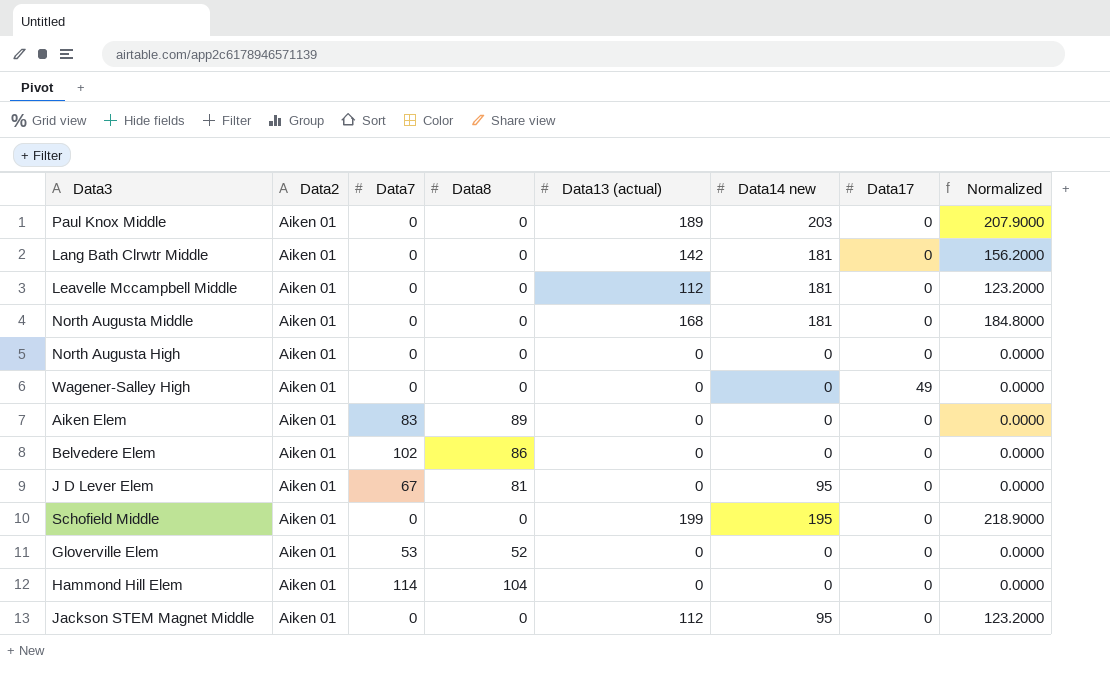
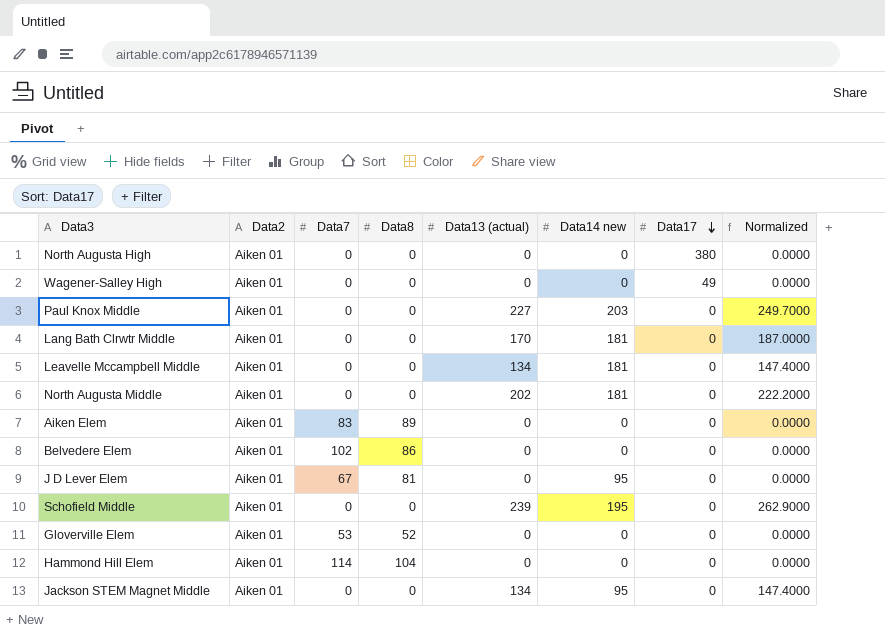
row order: none -> Data17 descending
North Augusta High | Data17: 0 -> 380
Paul Knox Middle | Data13 (actual): 189 -> 227
Paul Knox Middle | Normalized: 207.9000 -> 249.7000
Lang Bath Clrwtr Middle | Data13 (actual): 142 -> 170
Lang Bath Clrwtr Middle | Normalized: 156.2000 -> 187.0000
Leavelle Mccampbell Middle | Data13 (actual): 112 -> 134
Leavelle Mccampbell Middle | Normalized: 123.2000 -> 147.4000
North Augusta Middle | Data13 (actual): 168 -> 202
North Augusta Middle | Normalized: 184.8000 -> 222.2000
Schofield Middle | Data13 (actual): 199 -> 239
Schofield Middle | Normalized: 218.9000 -> 262.9000
Jackson STEM Magnet Middle | Data13 (actual): 112 -> 134
Jackson STEM Magnet Middle | Normalized: 123.2000 -> 147.4000

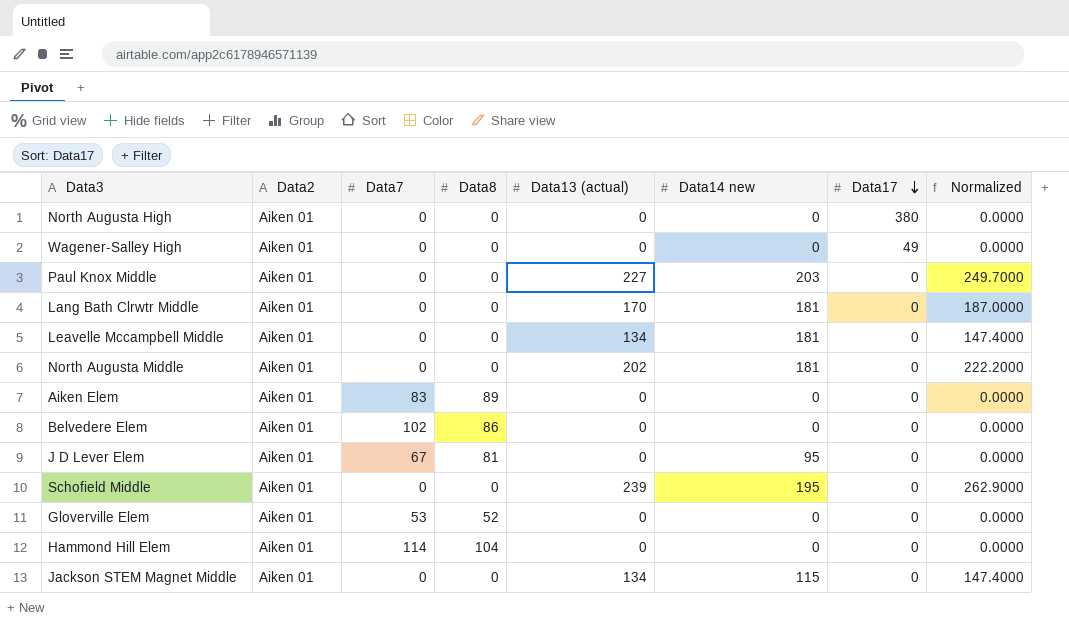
Jackson STEM Magnet Middle | Data14 new: 95 -> 115

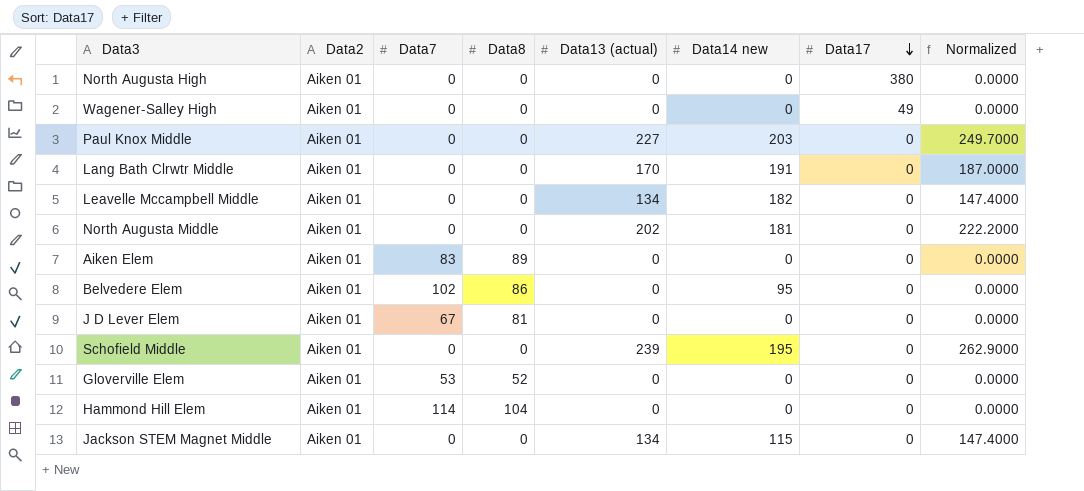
Lang Bath Clrwtr Middle | Data14 new: 181 -> 191
Leavelle Mccampbell Middle | Data14 new: 181 -> 182
Belvedere Elem | Data14 new: 0 -> 95
J D Lever Elem | Data14 new: 95 -> 0

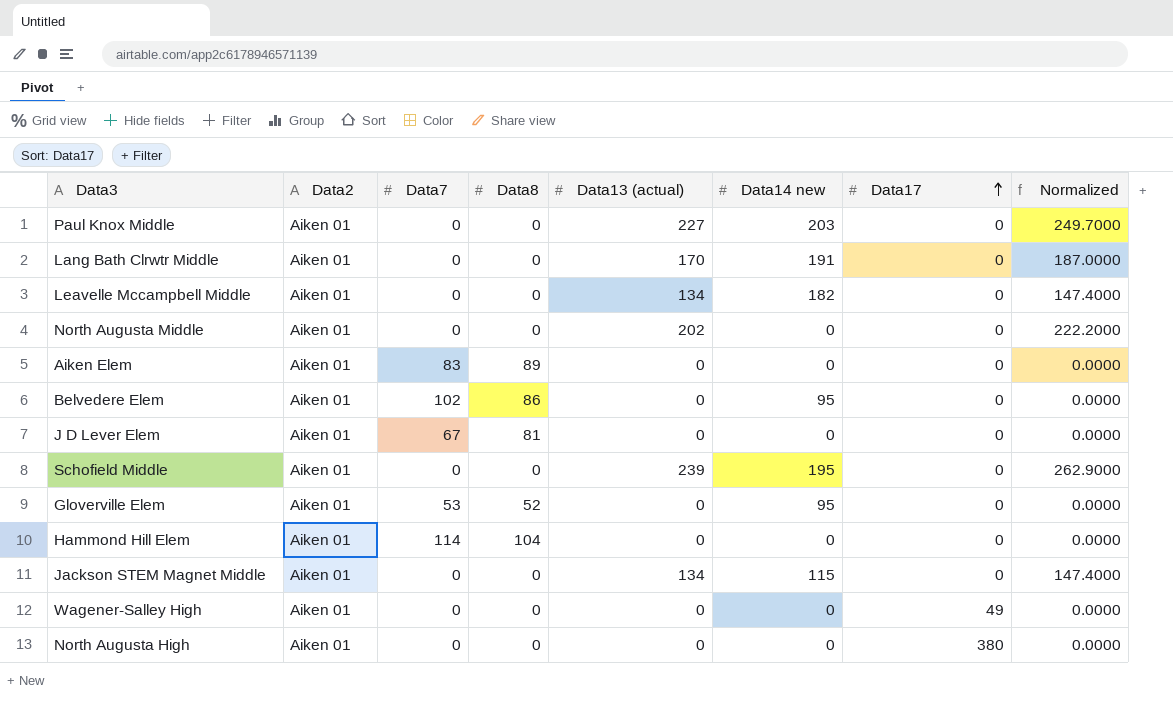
row order: Data17 descending -> Data17 ascending
North Augusta Middle | Data14 new: 181 -> 0
Gloverville Elem | Data14 new: 0 -> 95

